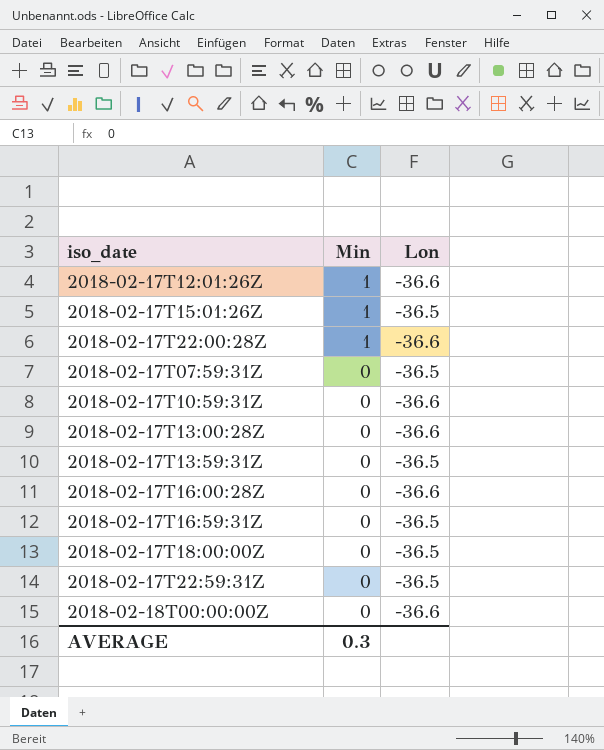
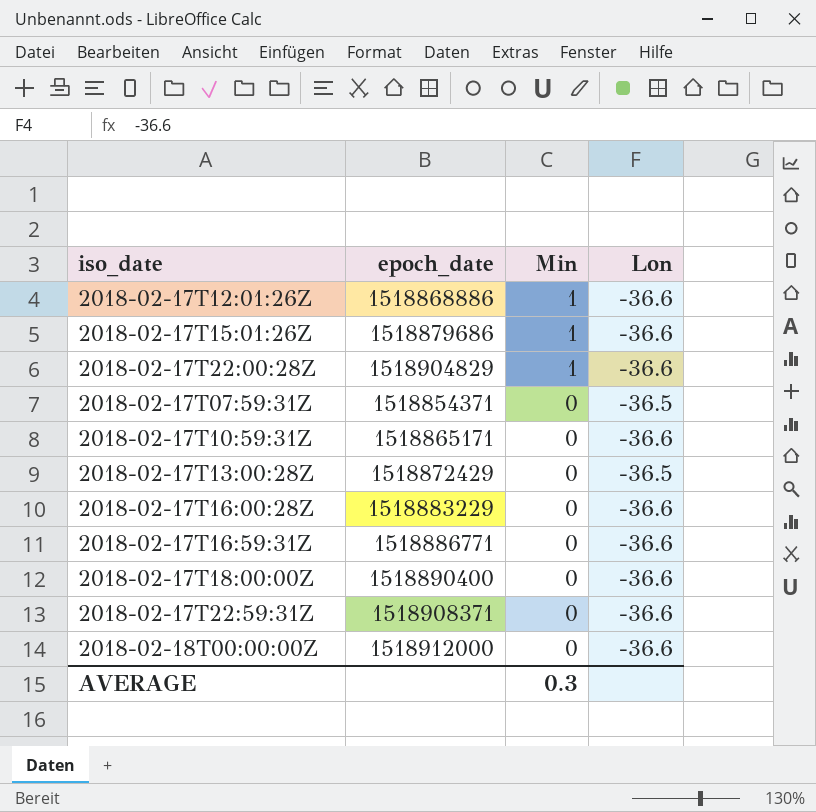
column epoch_date | position: none -> 2
row 2018-02-17T13:59:31Z: 0 | -36.5 -> none
2018-02-17T15:01:26Z | Lon: -36.5 -> -36.6
2018-02-17T13:00:28Z | Lon: -36.6 -> -36.5
2018-02-17T16:59:31Z | Lon: -36.5 -> -36.6
2018-02-17T18:00:00Z | Lon: -36.5 -> -36.6
2018-02-17T22:59:31Z | Lon: -36.5 -> -36.6

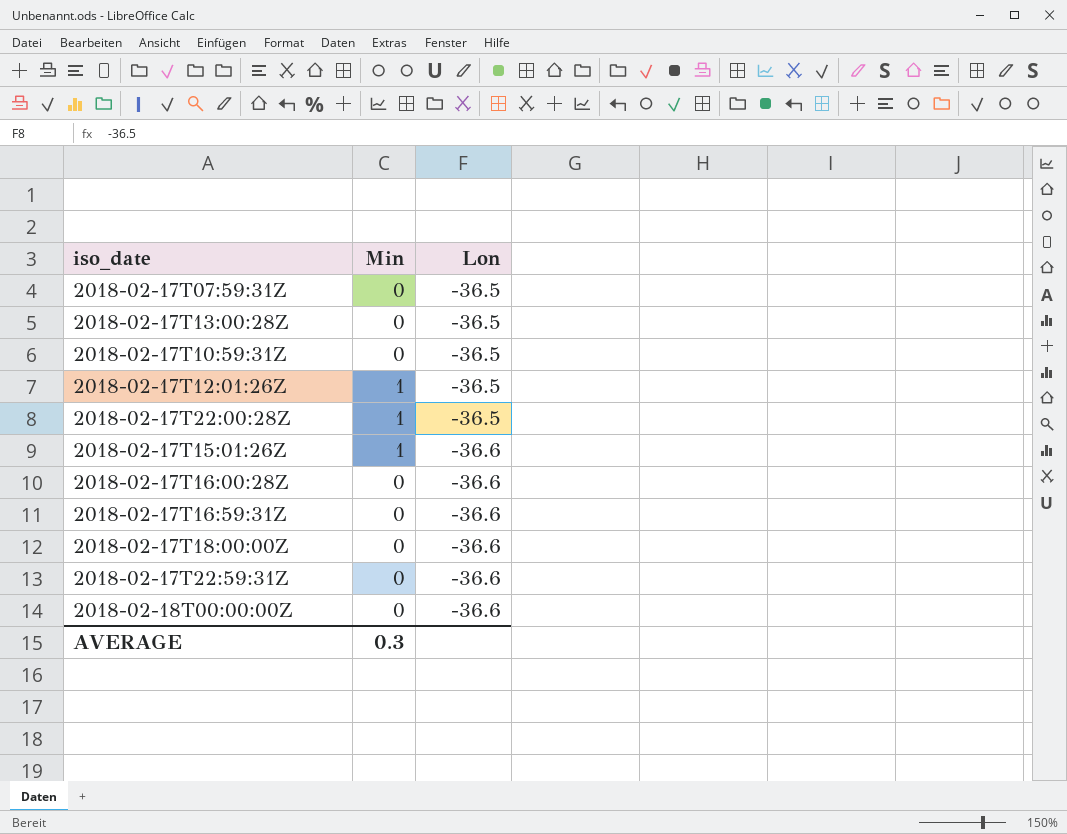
row order: Min descending -> Lon descending
column epoch_date | position: 2 -> none
2018-02-17T10:59:31Z | Lon: -36.6 -> -36.5
2018-02-17T12:01:26Z | Lon: -36.6 -> -36.5
2018-02-17T22:00:28Z | Lon: -36.6 -> -36.5

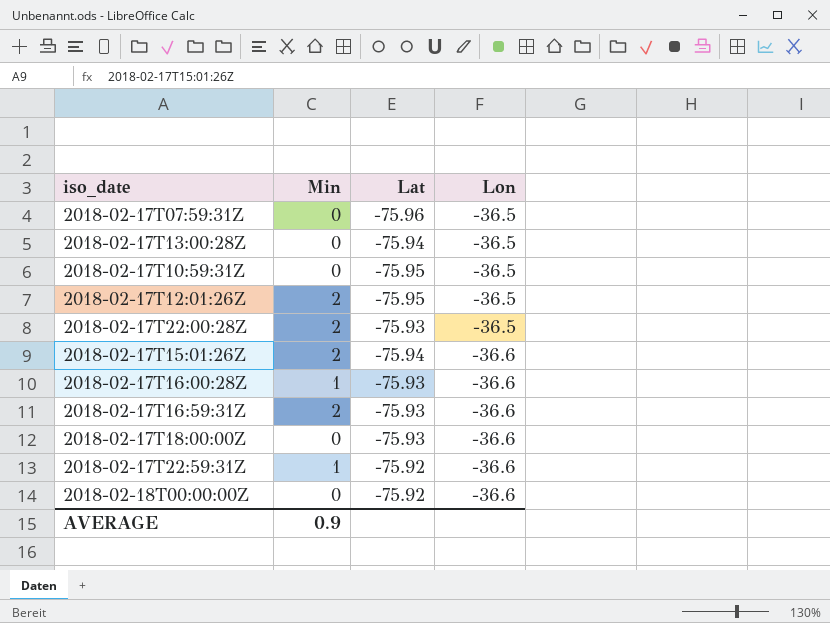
column Lat | position: none -> 3
2018-02-17T12:01:26Z | Min: 1 -> 2
2018-02-17T22:00:28Z | Min: 1 -> 2
2018-02-17T15:01:26Z | Min: 1 -> 2
2018-02-17T16:00:28Z | Min: 0 -> 1
2018-02-17T16:59:31Z | Min: 0 -> 2
2018-02-17T22:59:31Z | Min: 0 -> 1
AVERAGE | Min: 0.3 -> 0.9

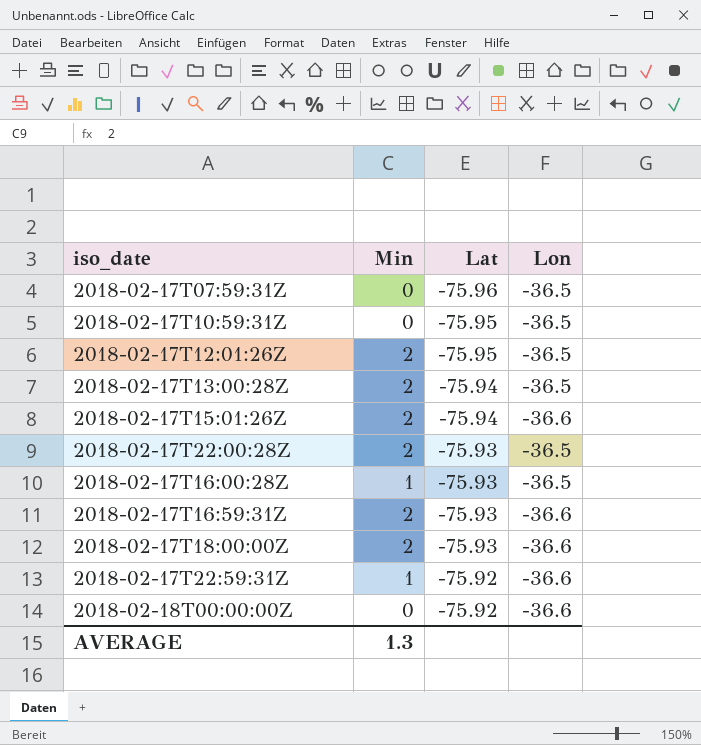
row order: Lon descending -> Lat ascending
2018-02-17T13:00:28Z | Min: 0 -> 2
2018-02-17T16:00:28Z | Lon: -36.6 -> -36.5
2018-02-17T18:00:00Z | Min: 0 -> 2
AVERAGE | Min: 0.9 -> 1.3

